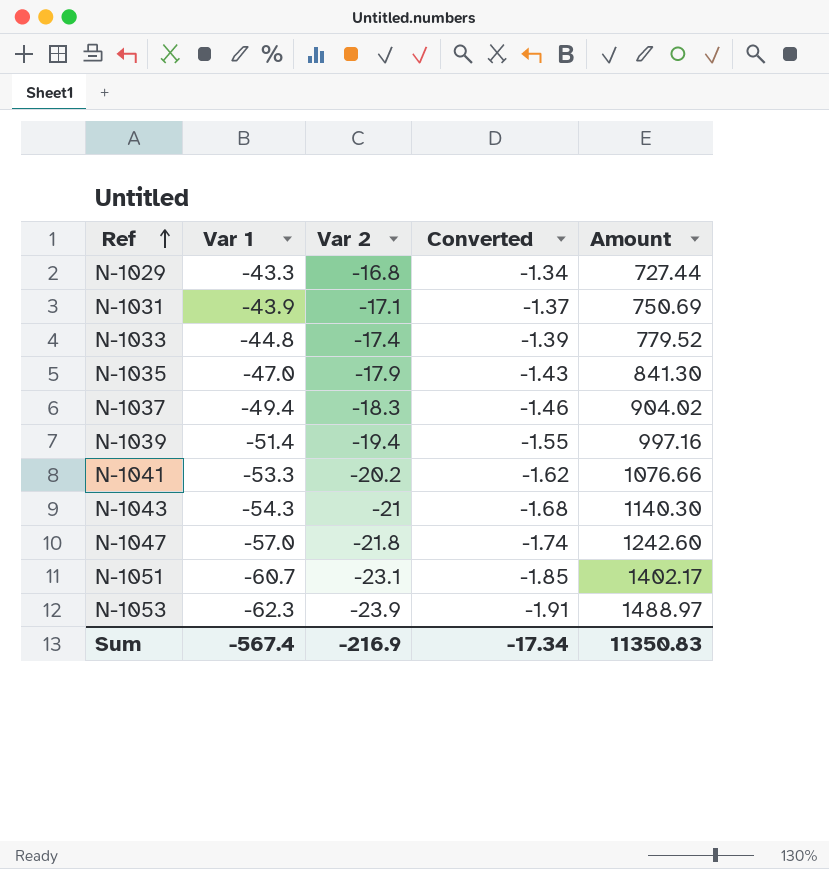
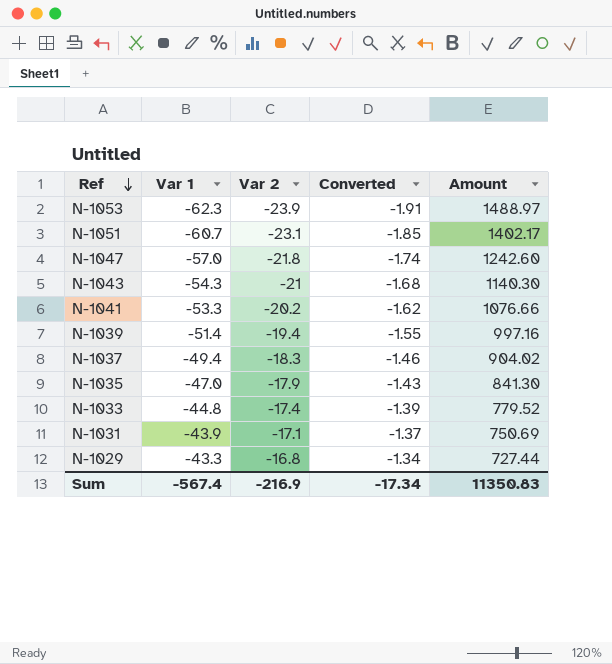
row order: Ref ascending -> Ref descending

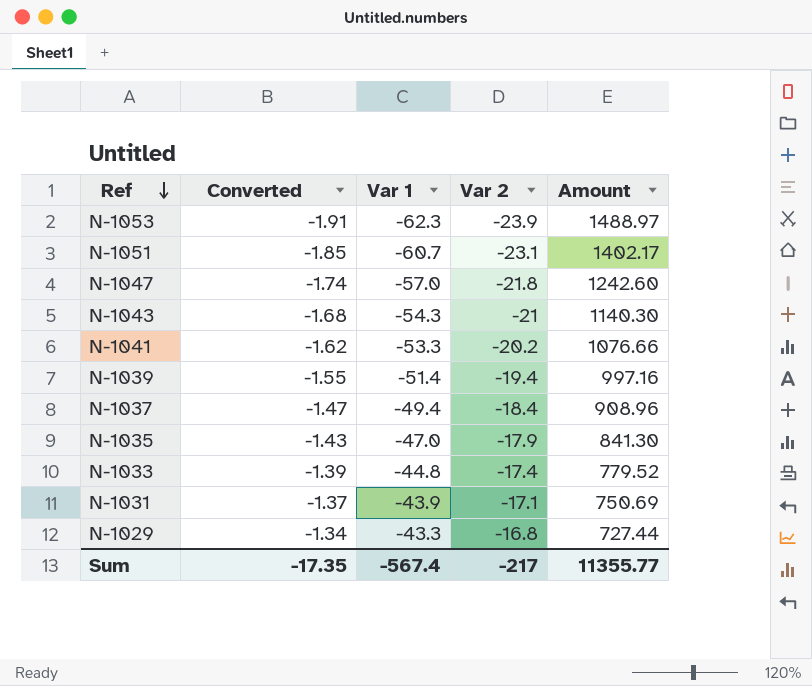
column Converted | position: 4 -> 2
N-1037 | Converted: -1.46 -> -1.47
N-1037 | Var 2: -18.3 -> -18.4
N-1037 | Amount: 904.02 -> 908.96
Sum | Converted: -17.34 -> -17.35
Sum | Var 2: -216.9 -> -217
Sum | Amount: 11350.83 -> 11355.77

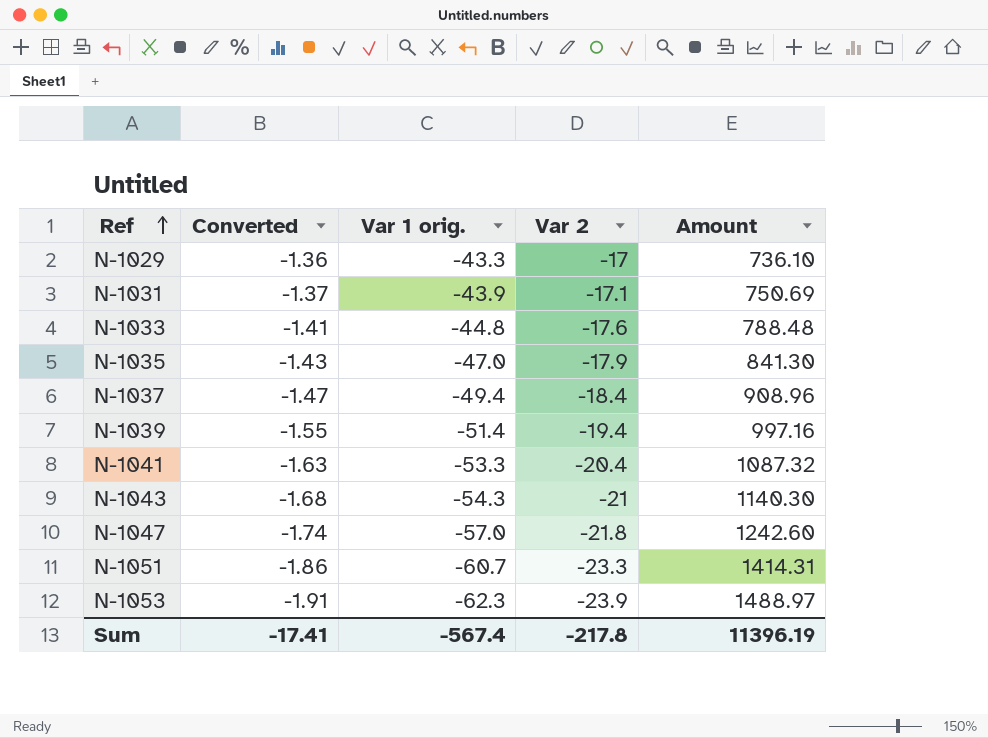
row order: Ref descending -> Ref ascending
column name: Var 1 -> Var 1 orig.
N-1029 | Converted: -1.34 -> -1.36
N-1029 | Var 2: -16.8 -> -17
N-1029 | Amount: 727.44 -> 736.10
N-1033 | Converted: -1.39 -> -1.41
N-1033 | Var 2: -17.4 -> -17.6
N-1033 | Amount: 779.52 -> 788.48
N-1041 | Converted: -1.62 -> -1.63
N-1041 | Var 2: -20.2 -> -20.4
N-1041 | Amount: 1076.66 -> 1087.32
N-1051 | Converted: -1.85 -> -1.86
N-1051 | Var 2: -23.1 -> -23.3
N-1051 | Amount: 1402.17 -> 1414.31
Sum | Converted: -17.35 -> -17.41
Sum | Var 2: -217 -> -217.8
Sum | Amount: 11355.77 -> 11396.19

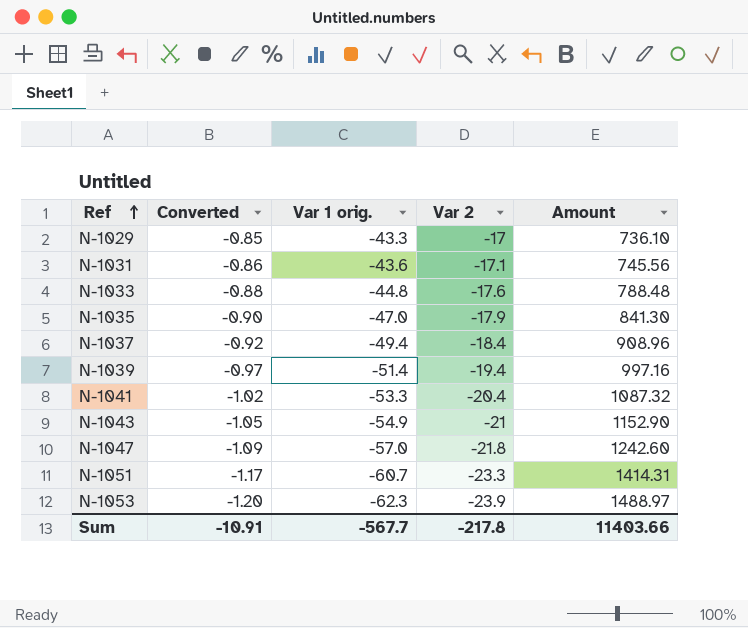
column Converted | formula: [Var 2] * 0.08 -> [Var 2] * 0.05
N-1031 | Var 1 orig.: -43.9 -> -43.6
N-1031 | Amount: 750.69 -> 745.56
N-1043 | Var 1 orig.: -54.3 -> -54.9
N-1043 | Amount: 1140.30 -> 1152.90
Sum | Converted: -17.41 -> -10.91
Sum | Var 1 orig.: -567.4 -> -567.7
Sum | Amount: 11396.19 -> 11403.66

